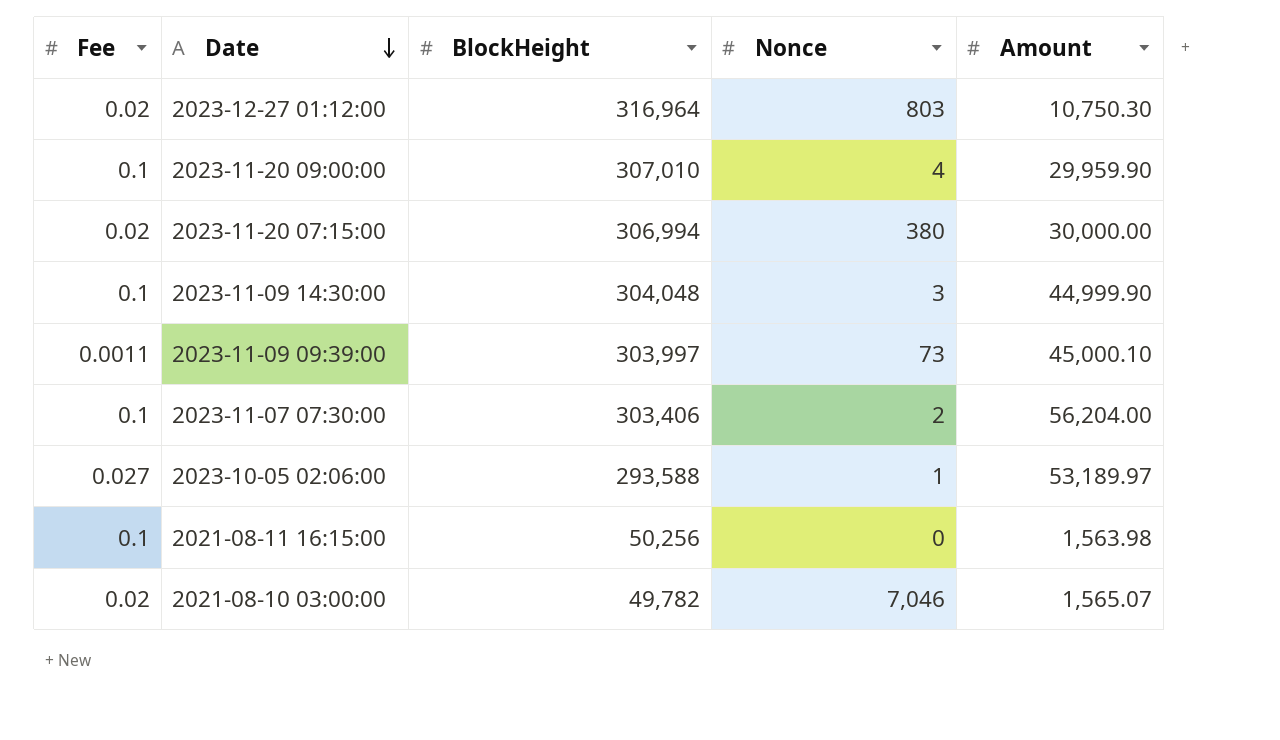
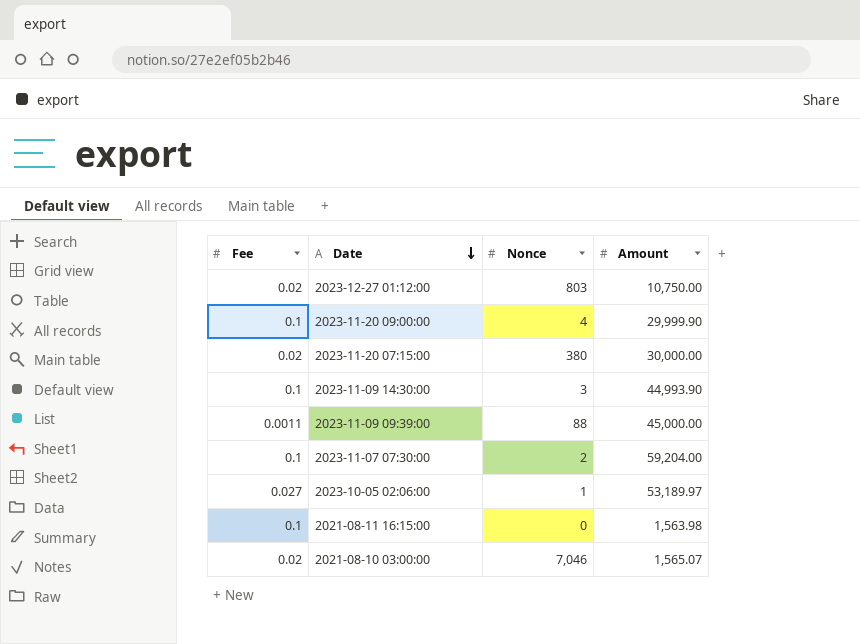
column BlockHeight | position: 3 -> none
2023-12-27 01:12:00 | Amount: 10,750.30 -> 10,750.00
2023-11-20 09:00:00 | Amount: 29,959.90 -> 29,999.90
2023-11-09 14:30:00 | Amount: 44,999.90 -> 44,993.90
2023-11-09 09:39:00 | Nonce: 73 -> 88
2023-11-09 09:39:00 | Amount: 45,000.10 -> 45,000.00
2023-11-07 07:30:00 | Amount: 56,204.00 -> 59,204.00

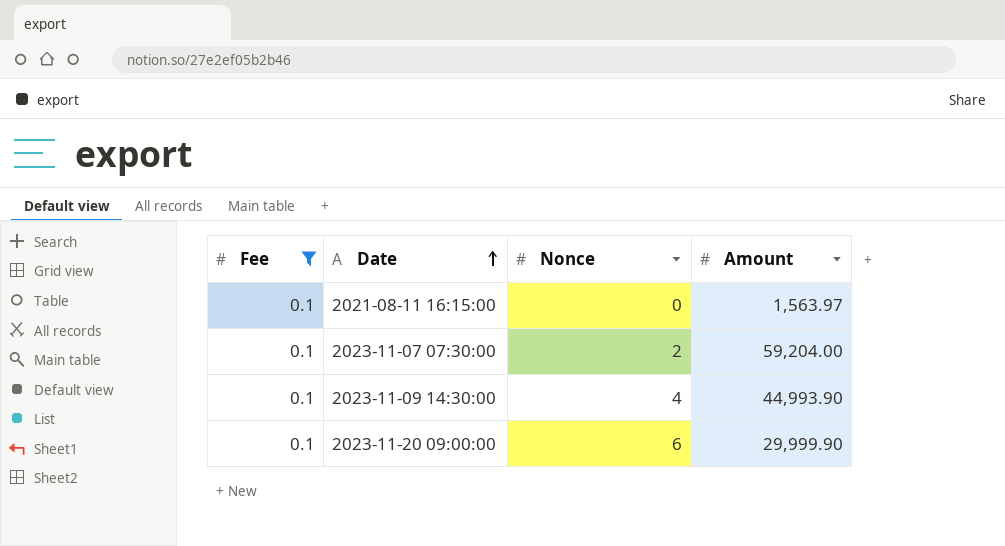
filter: none -> Fee = 0.1
row order: Date descending -> Date ascending
2021-08-11 16:15:00 | Amount: 1,563.98 -> 1,563.97
2023-11-09 14:30:00 | Nonce: 3 -> 4
2023-11-20 09:00:00 | Nonce: 4 -> 6

